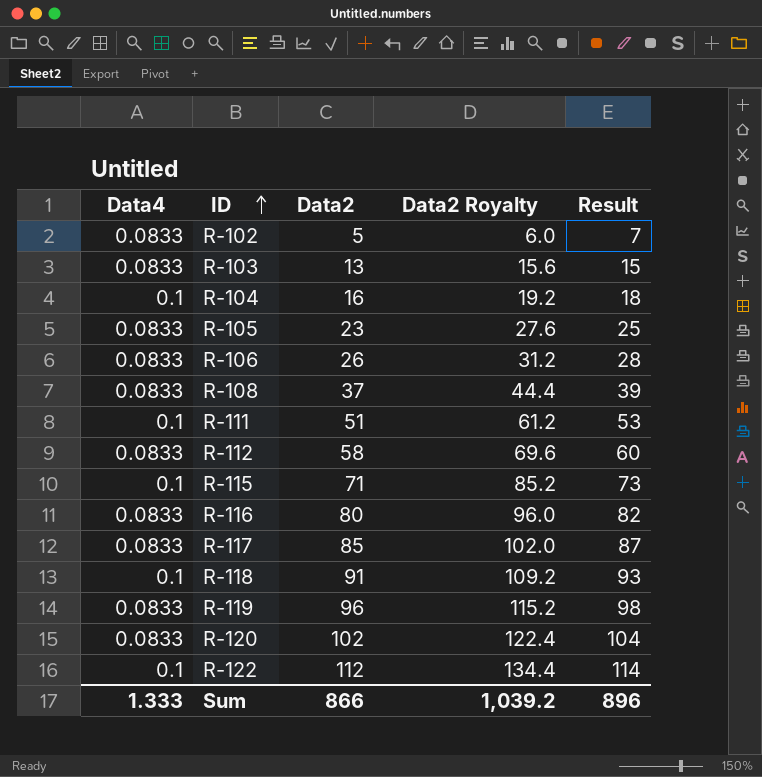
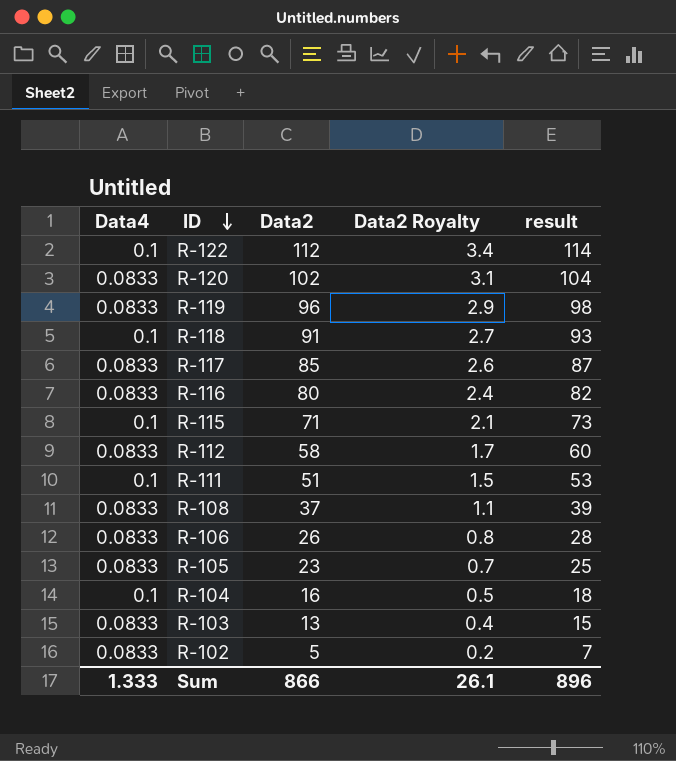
row order: ID ascending -> ID descending
column Data2 Royalty | formula: [Data2] * 1.2 -> [Data2] * 0.03
column name: Result -> result
Sum | Data2 Royalty: 1,039.2 -> 26.1

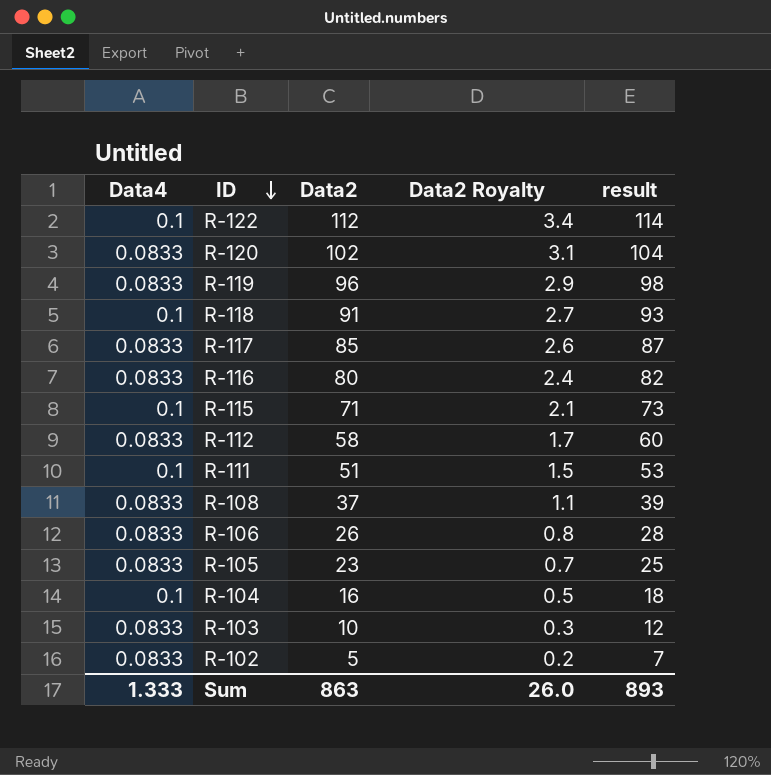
R-103 | Data2: 13 -> 10
R-103 | Data2 Royalty: 0.4 -> 0.3
R-103 | result: 15 -> 12
Sum | Data2: 866 -> 863
Sum | Data2 Royalty: 26.1 -> 26.0
Sum | result: 896 -> 893

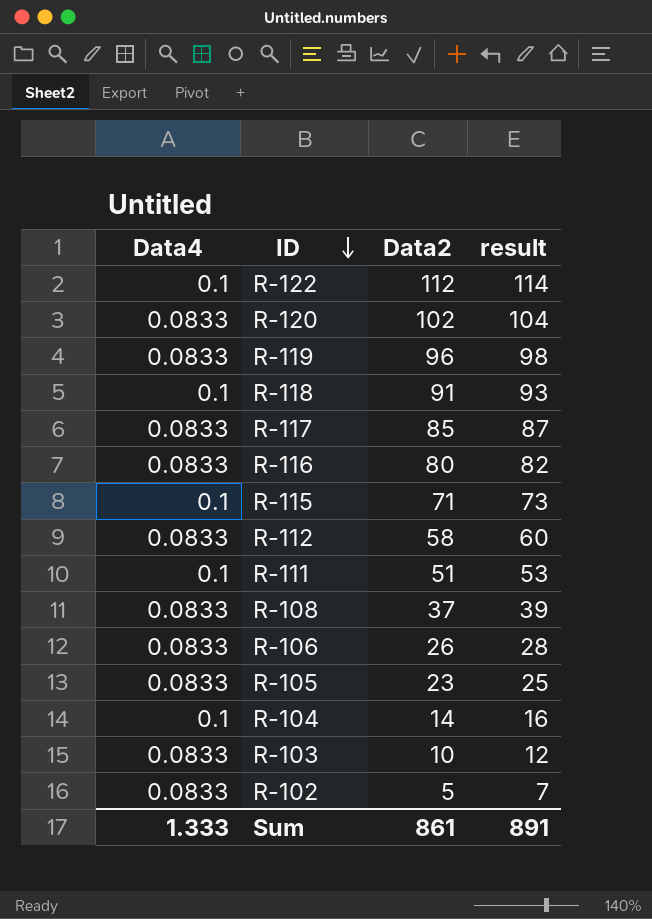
column Data2 Royalty | formula: [Data2] * 0.03 -> none
R-104 | Data2: 16 -> 14
R-104 | result: 18 -> 16
Sum | Data2: 863 -> 861
Sum | result: 893 -> 891

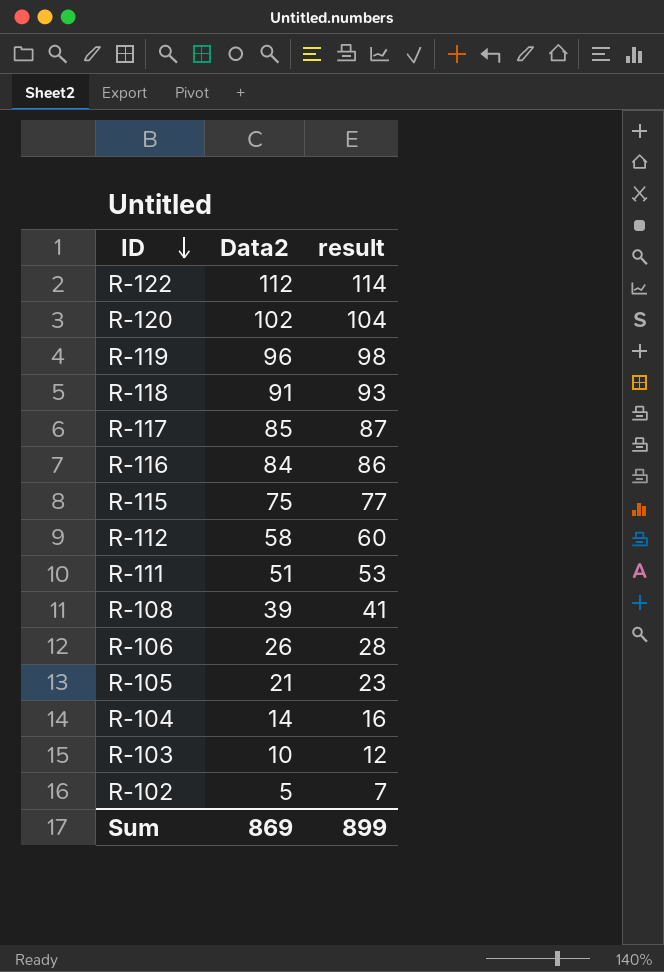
column Data4 | position: 1 -> none
R-116 | Data2: 80 -> 84
R-116 | result: 82 -> 86
R-115 | Data2: 71 -> 75
R-115 | result: 73 -> 77
R-108 | Data2: 37 -> 39
R-108 | result: 39 -> 41
R-105 | Data2: 23 -> 21
R-105 | result: 25 -> 23
Sum | Data2: 861 -> 869
Sum | result: 891 -> 899

